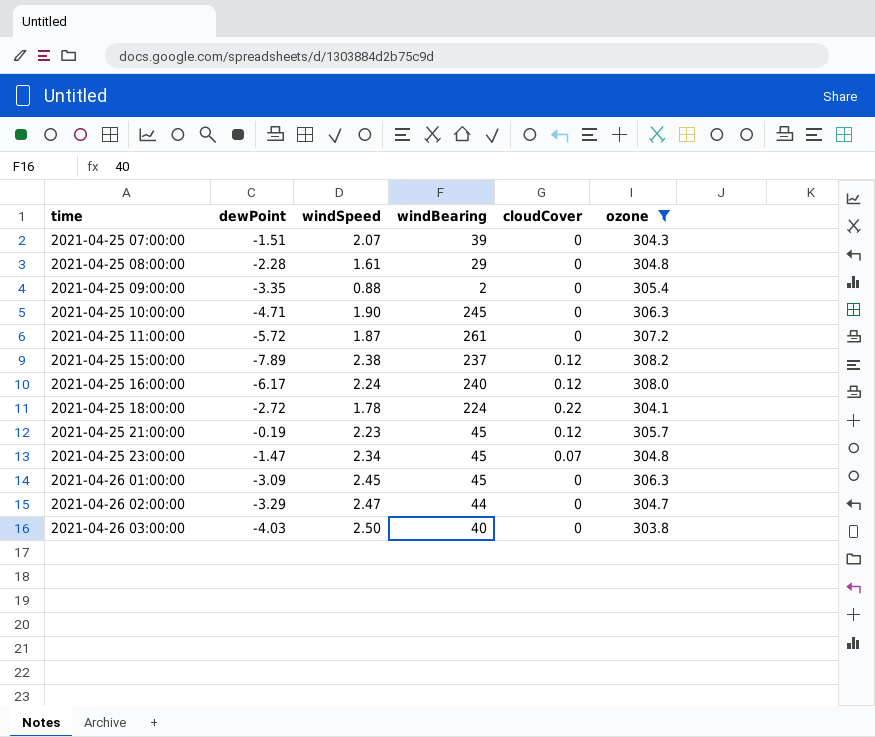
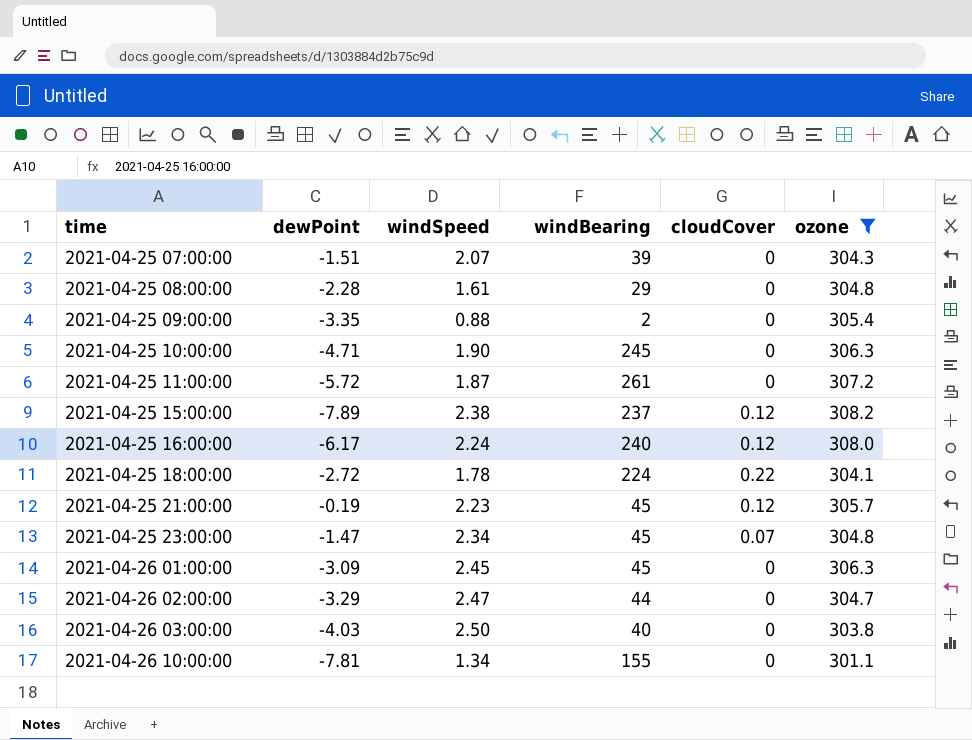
row 2021-04-26 10:00:00: none -> -7.81 | 1.34 | 155 | 0 | 301.1

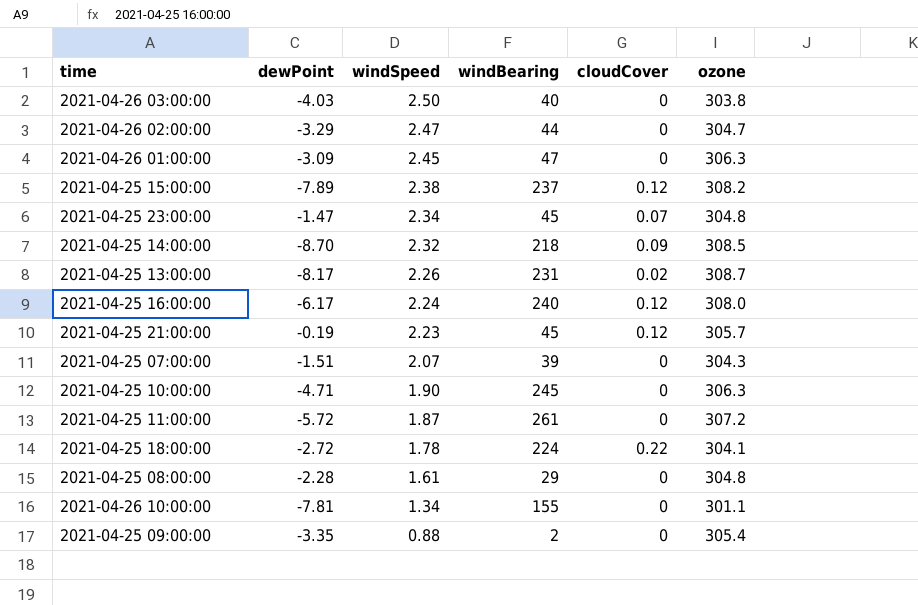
filter: ozone <= 308.2 -> none
row order: time ascending -> windSpeed descending
2021-04-26 01:00:00 | windBearing: 45 -> 47

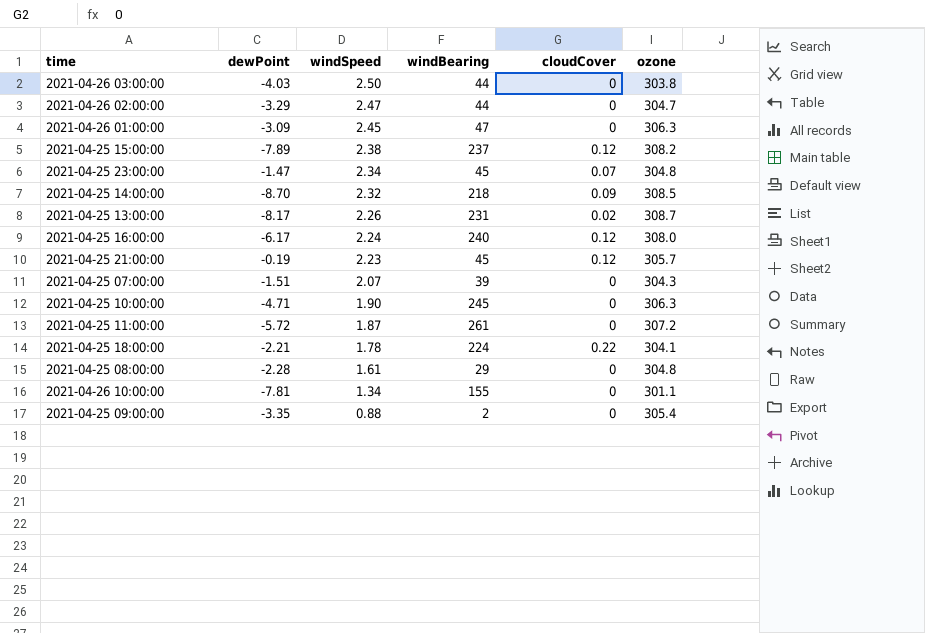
2021-04-26 03:00:00 | windBearing: 40 -> 44
2021-04-25 18:00:00 | dewPoint: -2.72 -> -2.21

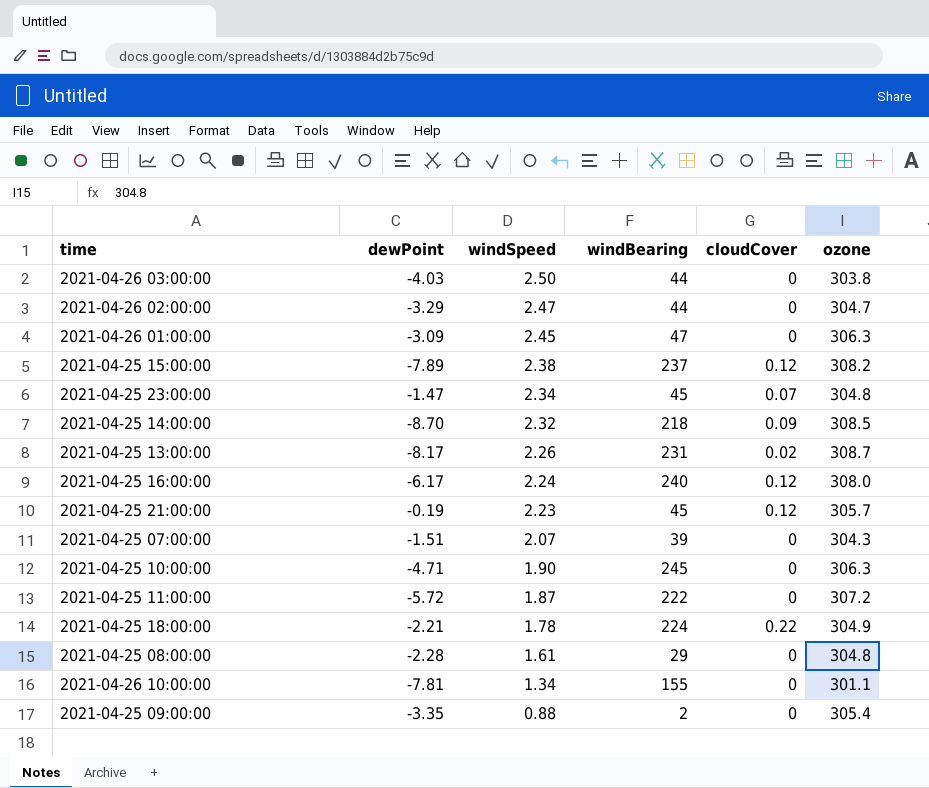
2021-04-25 11:00:00 | windBearing: 261 -> 222
2021-04-25 18:00:00 | ozone: 304.1 -> 304.9

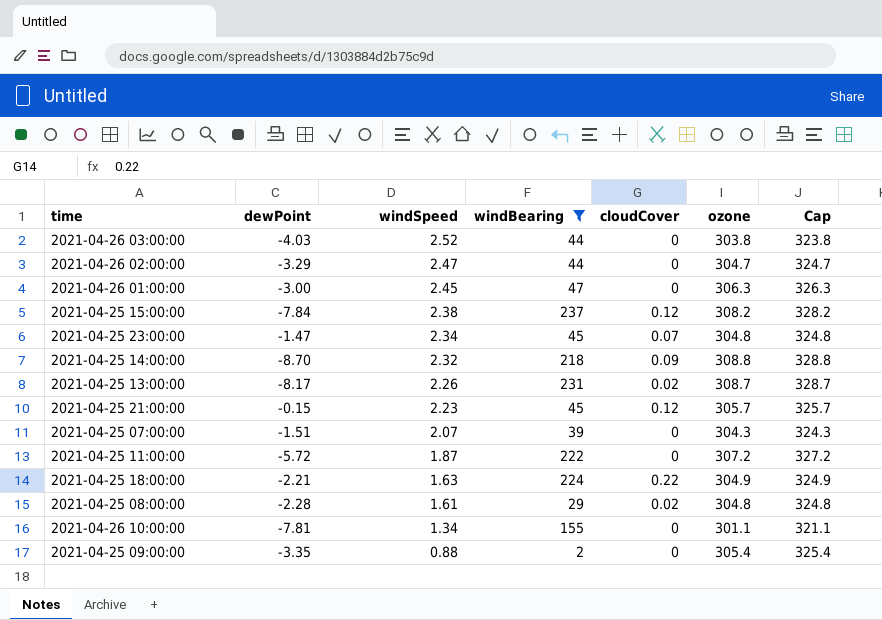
filter: none -> windBearing <= 237
column Cap | formula: none -> [ozone] + 20
2021-04-26 03:00:00 | windSpeed: 2.50 -> 2.52
2021-04-26 01:00:00 | dewPoint: -3.09 -> -3.00
2021-04-25 15:00:00 | dewPoint: -7.89 -> -7.84
2021-04-25 14:00:00 | ozone: 308.5 -> 308.8
2021-04-25 21:00:00 | dewPoint: -0.19 -> -0.15
2021-04-25 18:00:00 | windSpeed: 1.78 -> 1.63
2021-04-25 08:00:00 | cloudCover: 0 -> 0.02

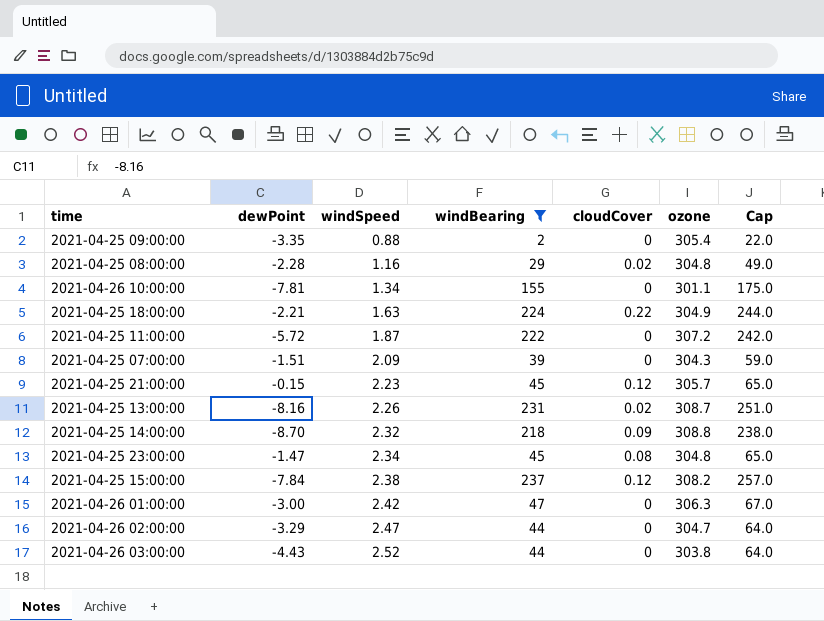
row order: windSpeed descending -> windSpeed ascending
column Cap | formula: [ozone] + 20 -> [windBearing] + 20
2021-04-25 08:00:00 | windSpeed: 1.61 -> 1.16
2021-04-25 07:00:00 | windSpeed: 2.07 -> 2.09
2021-04-25 13:00:00 | dewPoint: -8.17 -> -8.16
2021-04-25 23:00:00 | cloudCover: 0.07 -> 0.08
2021-04-26 01:00:00 | windSpeed: 2.45 -> 2.42
2021-04-26 03:00:00 | dewPoint: -4.03 -> -4.43

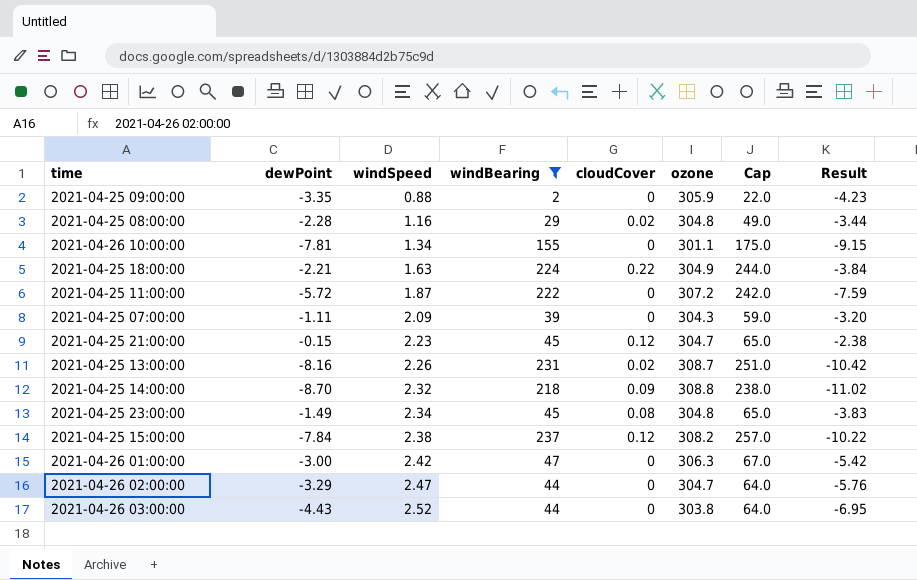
column Result | formula: none -> [dewPoint] - [windSpeed]
2021-04-25 09:00:00 | ozone: 305.4 -> 305.9
2021-04-25 07:00:00 | dewPoint: -1.51 -> -1.11
2021-04-25 21:00:00 | ozone: 305.7 -> 304.7
2021-04-25 23:00:00 | dewPoint: -1.47 -> -1.49

